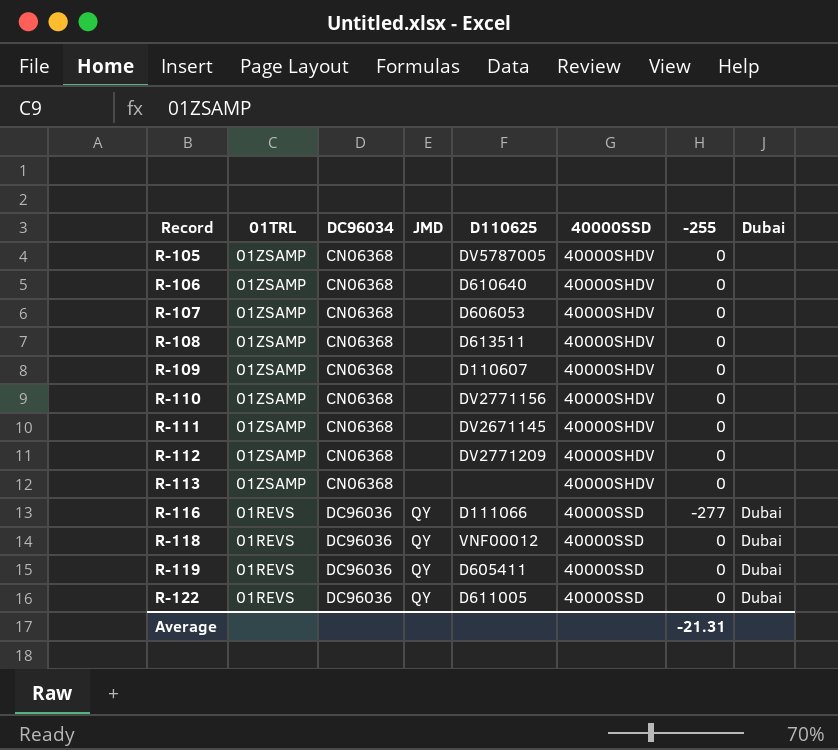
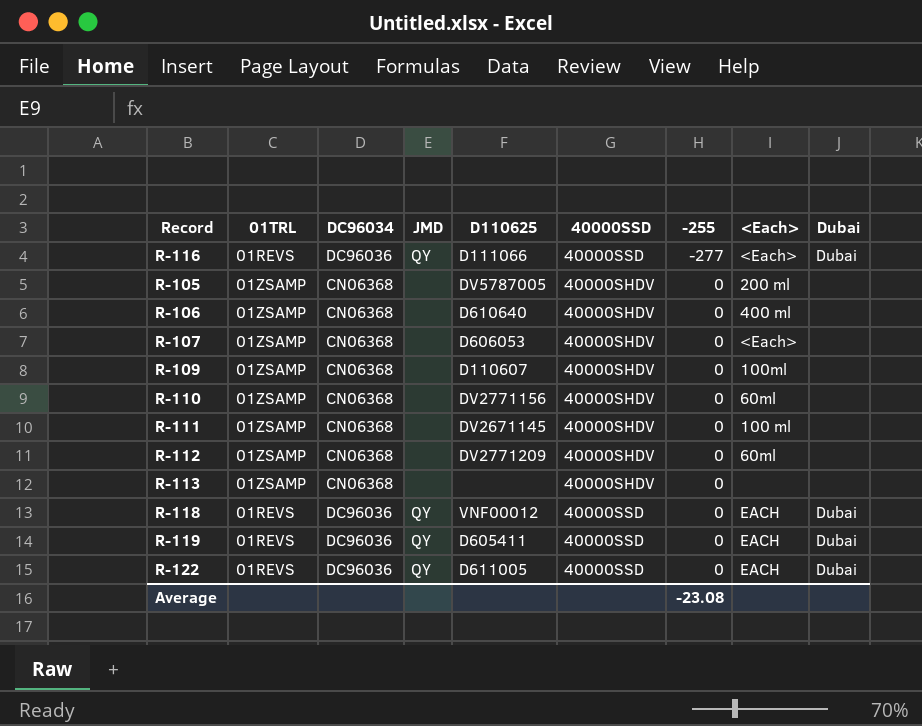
row order: Record ascending -> -255 ascending
column <Each> | position: none -> 8
row R-108: 01ZSAMP | CN06368 | none | D613511 | 40000SHDV | 0 | none -> none
Average | -255: -21.31 -> -23.08

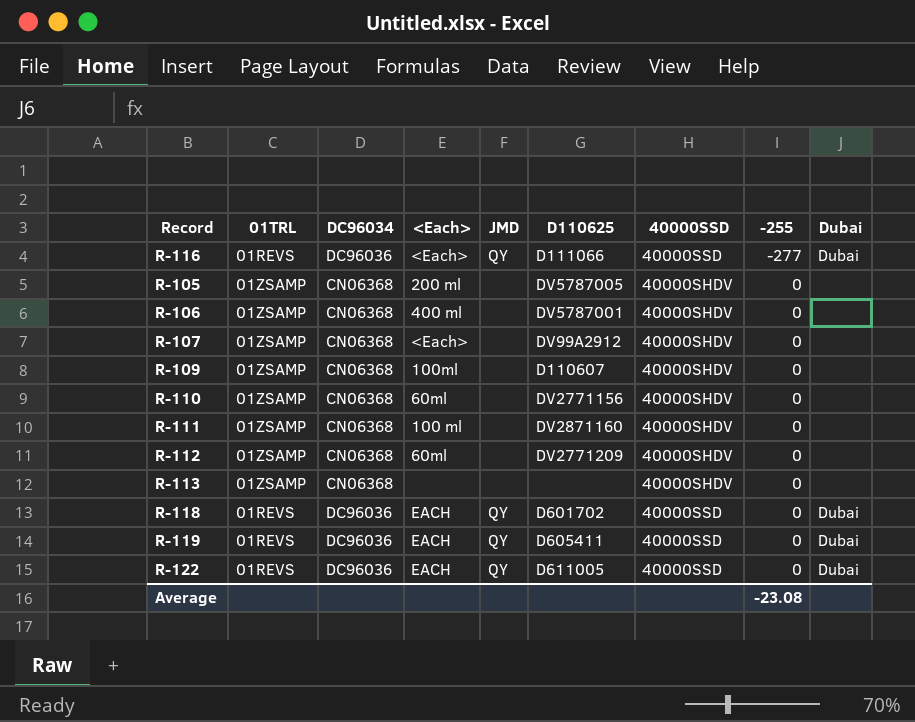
column <Each> | position: 8 -> 4
R-106 | D110625: D610640 -> DV5787001
R-107 | D110625: D606053 -> DV99A2912
R-111 | D110625: DV2671145 -> DV2871160
R-118 | D110625: VNF00012 -> D601702

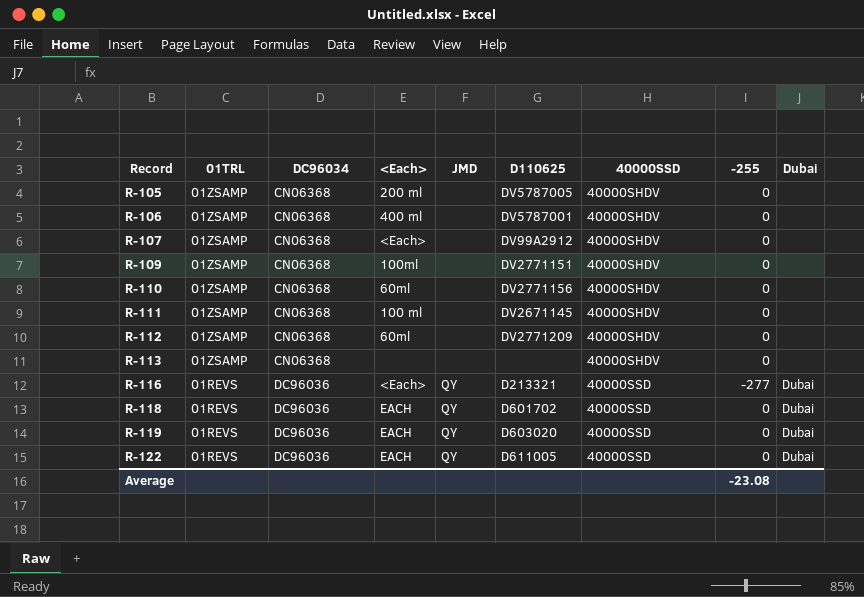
row order: -255 ascending -> Record ascending
R-109 | D110625: D110607 -> DV2771151
R-111 | D110625: DV2871160 -> DV2671145
R-116 | D110625: D111066 -> D213321
R-119 | D110625: D605411 -> D603020

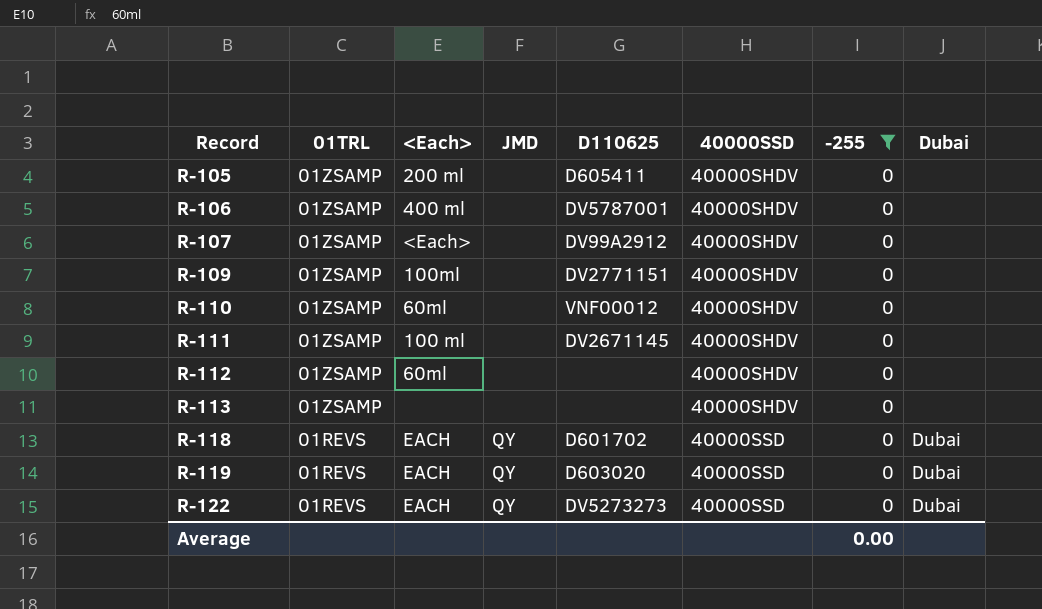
filter: none -> -255 = 0
column DC96034 | position: 3 -> none
R-105 | D110625: DV5787005 -> D605411
R-110 | D110625: DV2771156 -> VNF00012
R-112 | D110625: DV2771209 -> none
R-122 | D110625: D611005 -> DV5273273
Average | -255: -23.08 -> 0.00

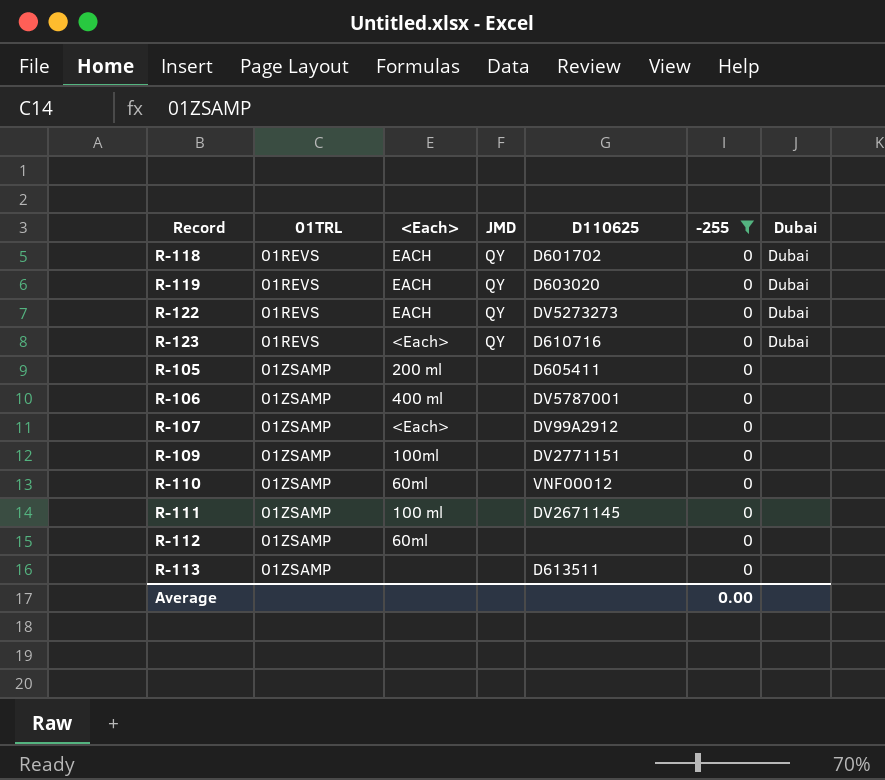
row order: Record ascending -> 01TRL ascending
column 40000SSD | position: 6 -> none
row R-123: none -> 01REVS | <Each> | QY | D610716 | 0 | Dubai
R-113 | D110625: none -> D613511

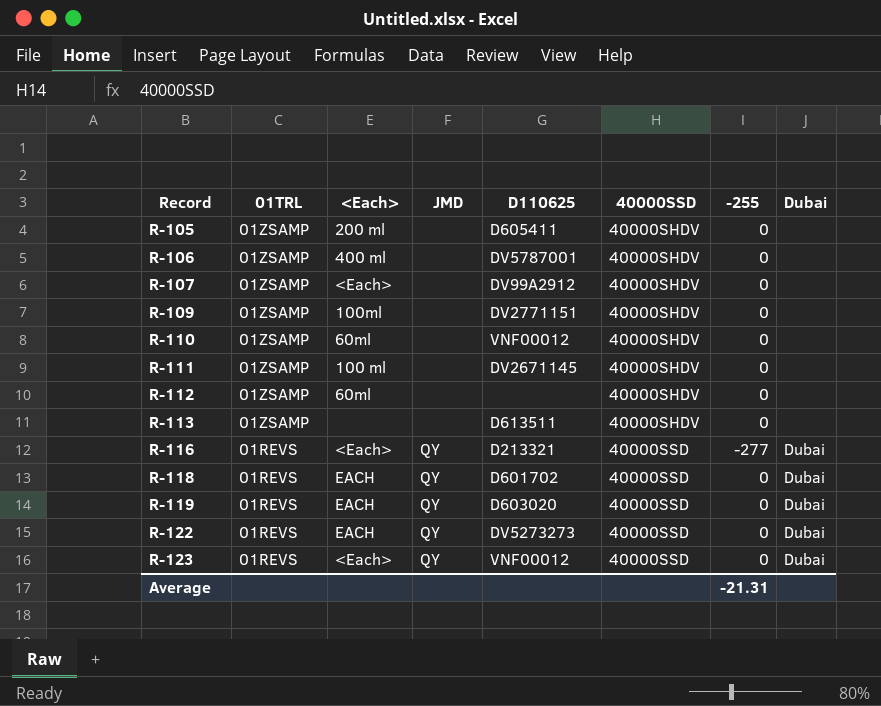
filter: -255 = 0 -> none
row order: 01TRL ascending -> Record ascending
column 40000SSD | position: none -> 6
R-123 | D110625: D610716 -> VNF00012
Average | -255: 0.00 -> -21.31

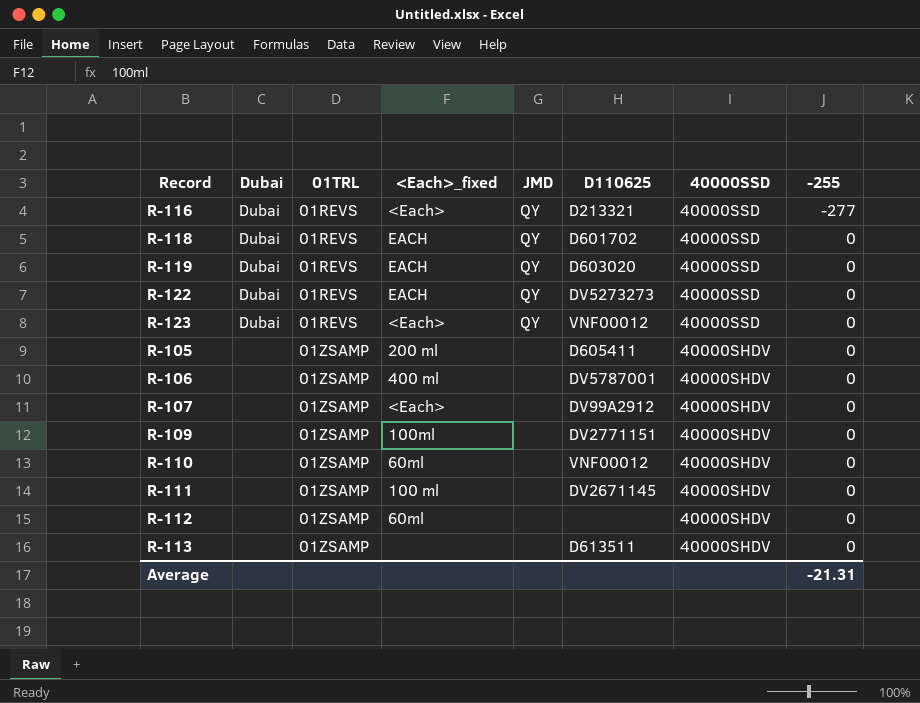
row order: Record ascending -> 01TRL ascending
column Dubai | position: 8 -> 2
column name: <Each> -> <Each>_fixed

